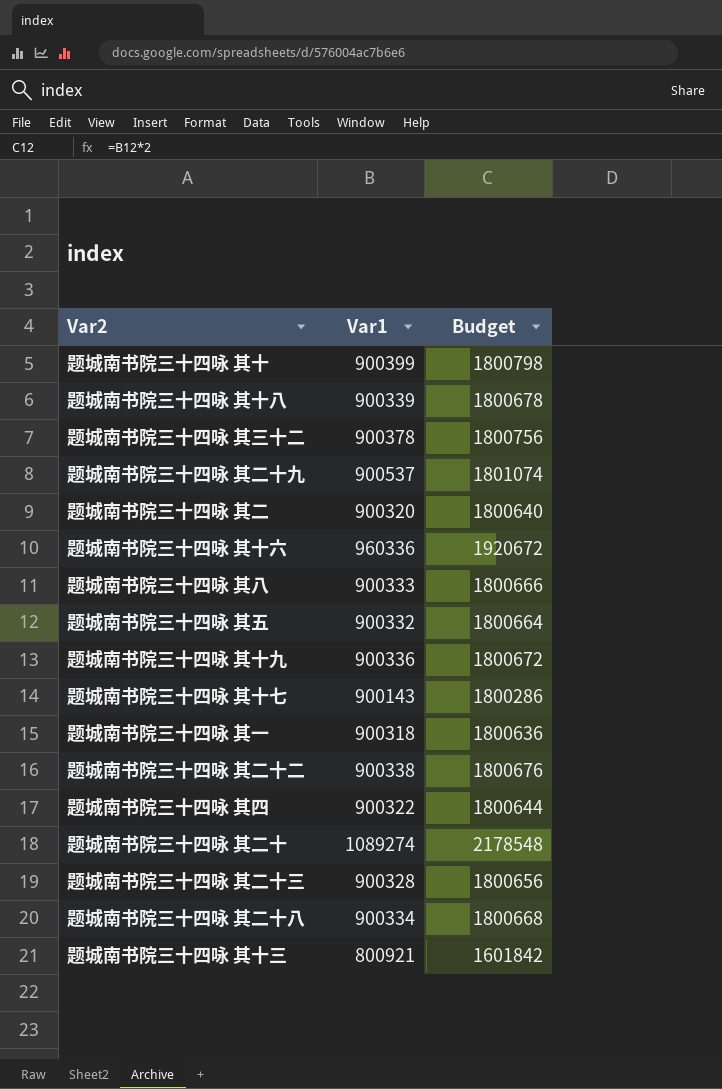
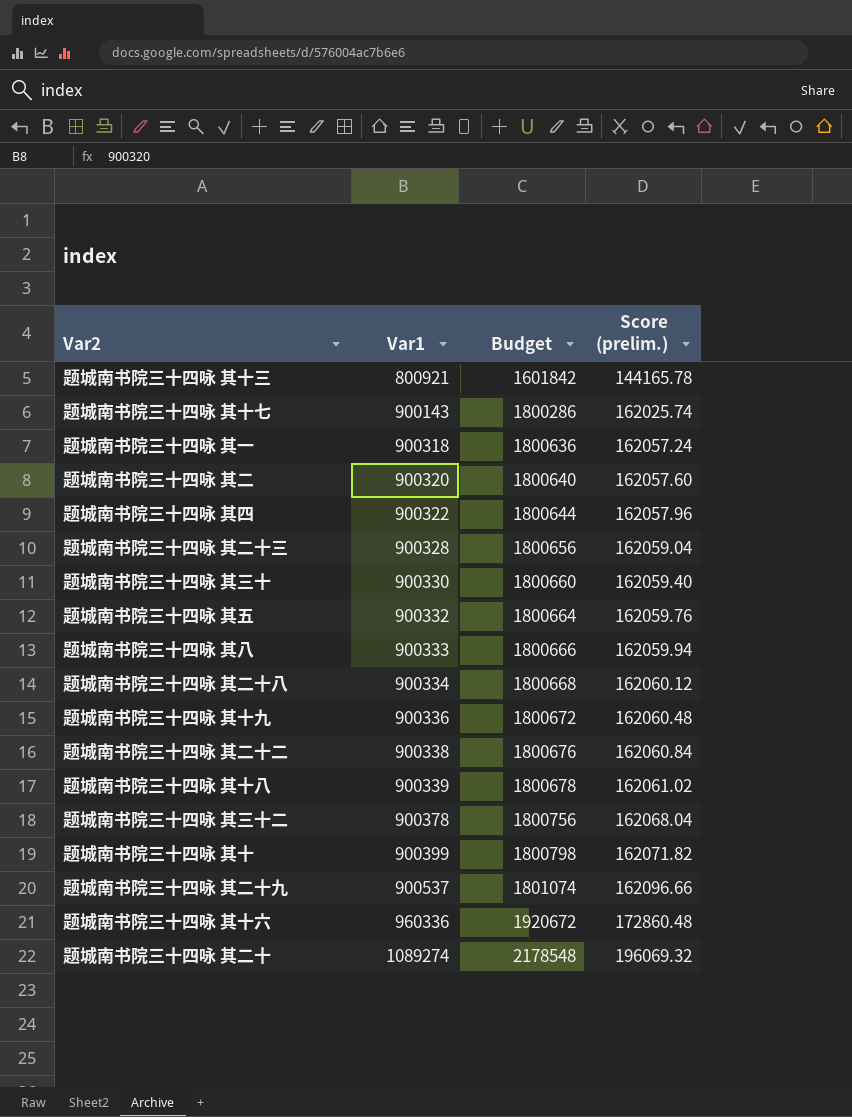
row order: none -> Var1 ascending
column Score (prelim.) | formula: none -> [Var1] * 0.18
row 题城南书院三十四咏 其三十: none -> 900330 | 1800660 | 162059.40

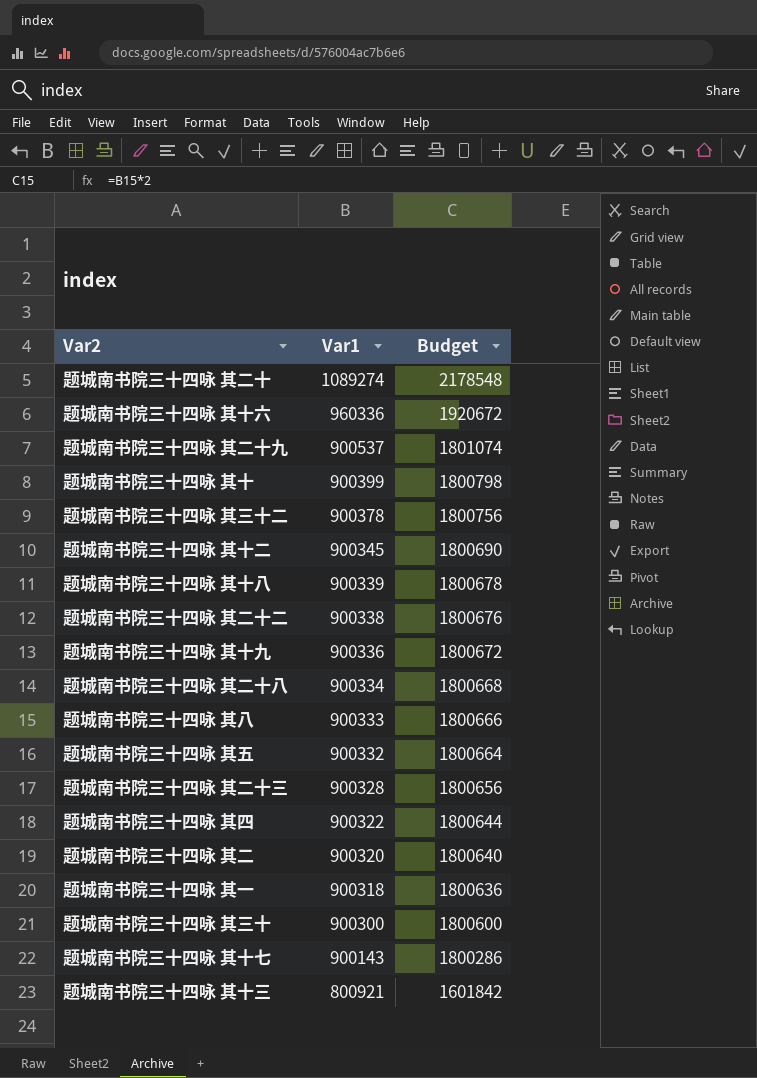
row order: Var1 ascending -> Var1 descending
column Score (prelim.) | formula: [Var1] * 0.18 -> none
row 题城南书院三十四咏 其十二: none -> 900345 | 1800690
题城南书院三十四咏 其三十 | Var1: 900330 -> 900300
题城南书院三十四咏 其三十 | Budget: 1800660 -> 1800600

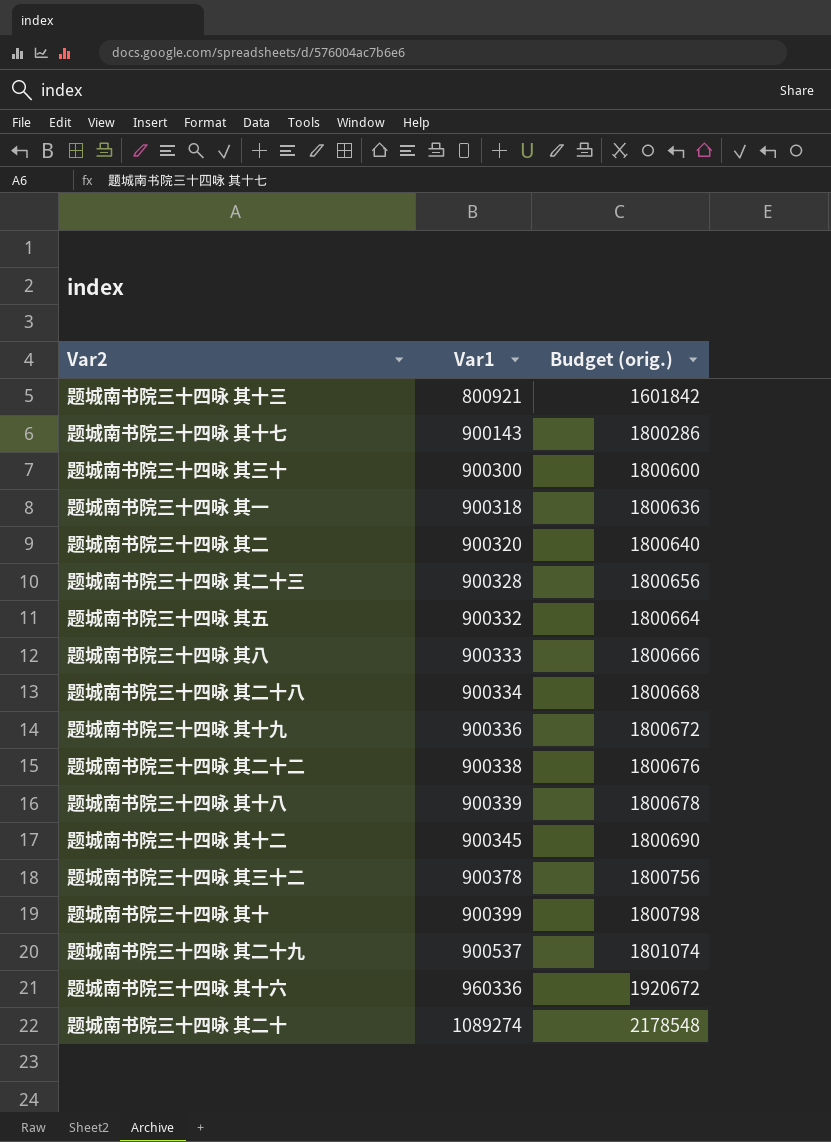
row order: Var1 descending -> Var1 ascending
column name: Budget -> Budget (orig.)
row 题城南书院三十四咏 其四: 900322 | 1800644 -> none

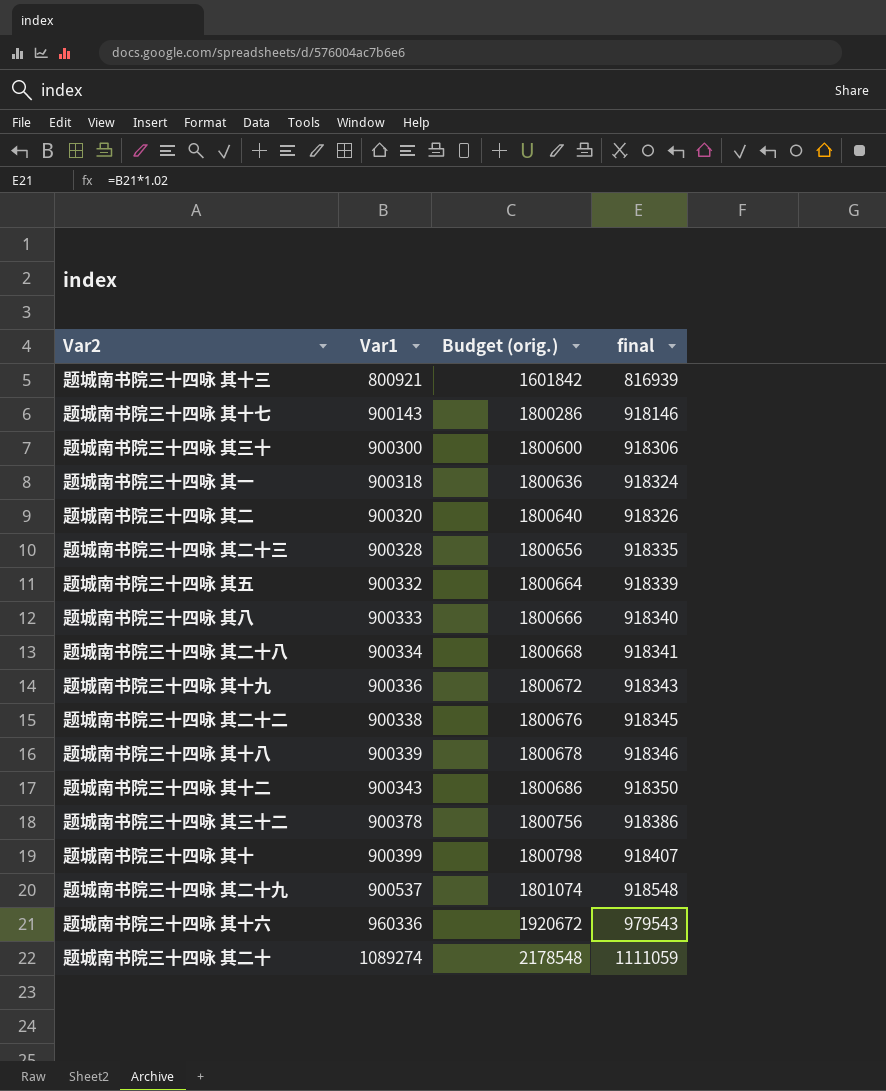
column final | formula: none -> [Var1] * 1.02
题城南书院三十四咏 其十二 | Var1: 900345 -> 900343
题城南书院三十四咏 其十二 | Budget (orig.): 1800690 -> 1800686

